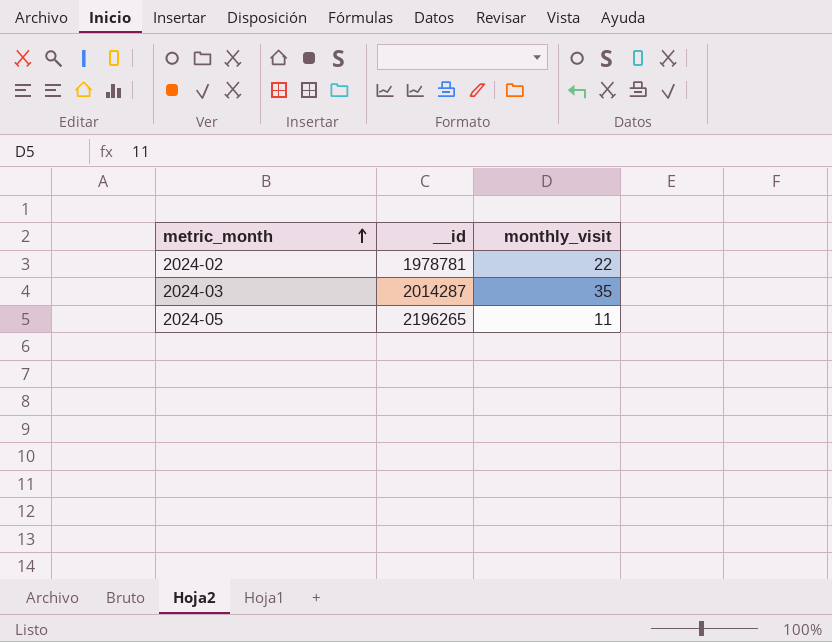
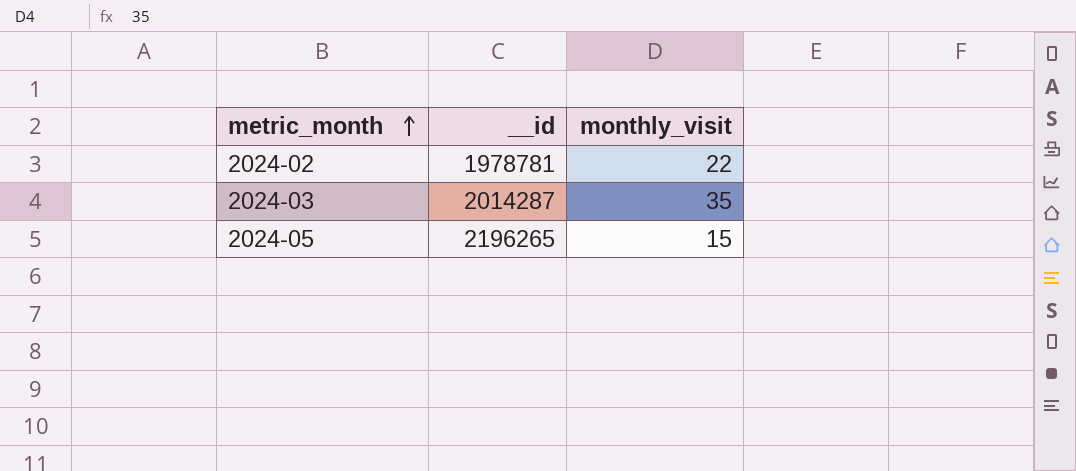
2024-05 | monthly_visit: 11 -> 15

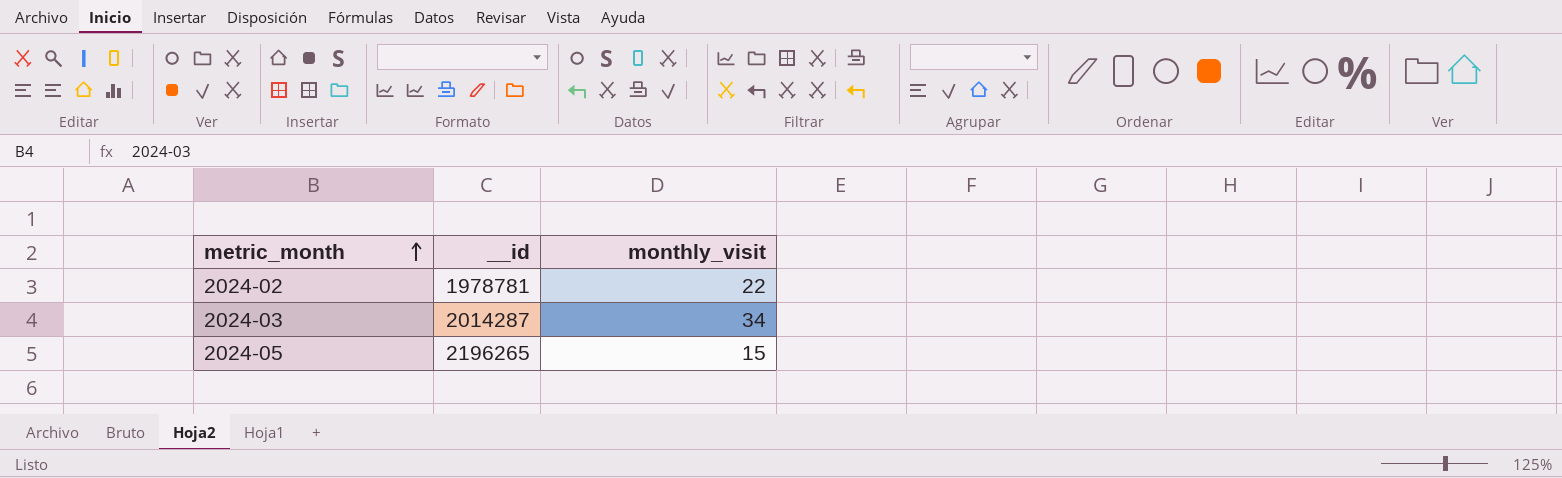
2024-03 | monthly_visit: 35 -> 34

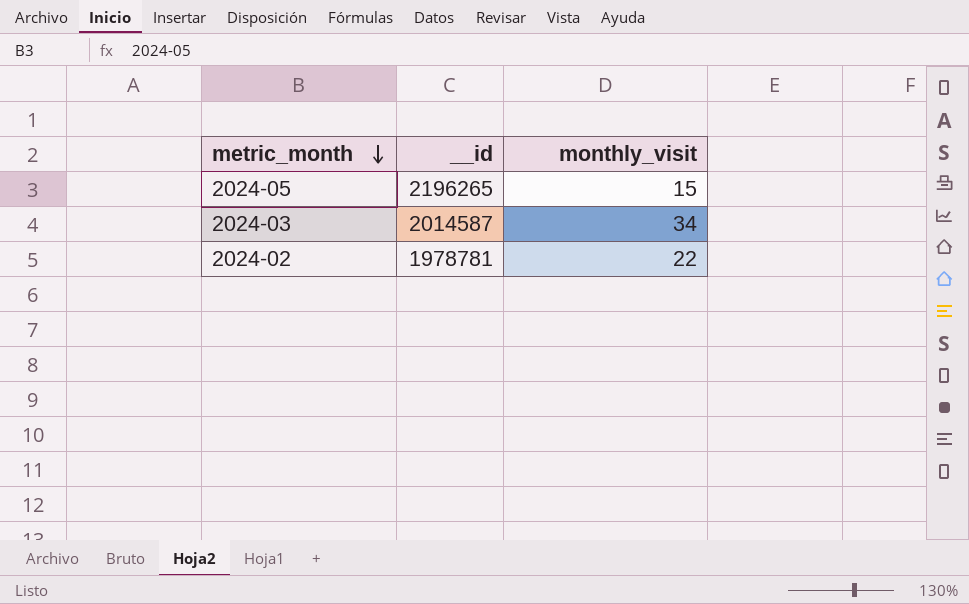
row order: metric_month ascending -> metric_month descending
2024-03 | __id: 2014287 -> 2014587

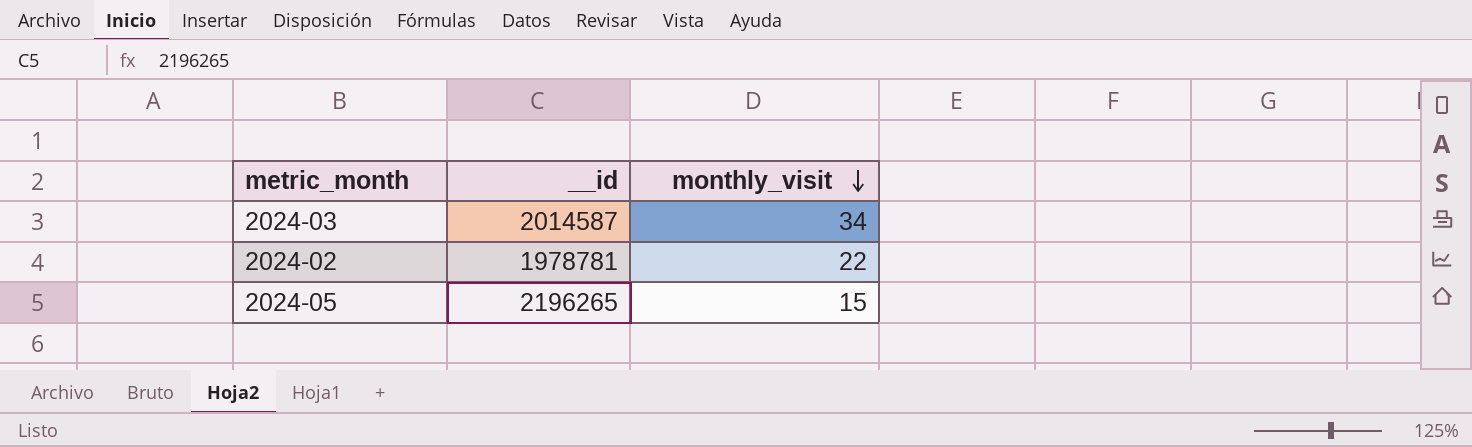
row order: metric_month descending -> monthly_visit descending

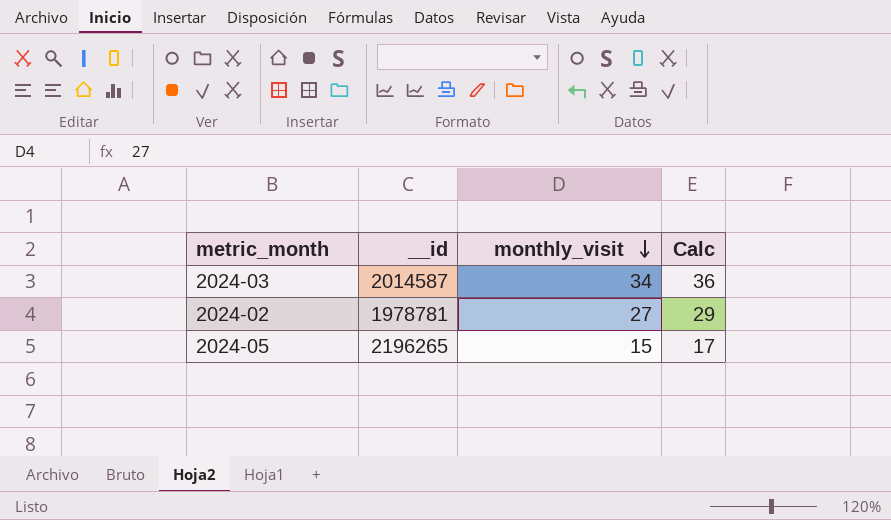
column Calc | formula: none -> [monthly_visit] + 2
2024-02 | monthly_visit: 22 -> 27

